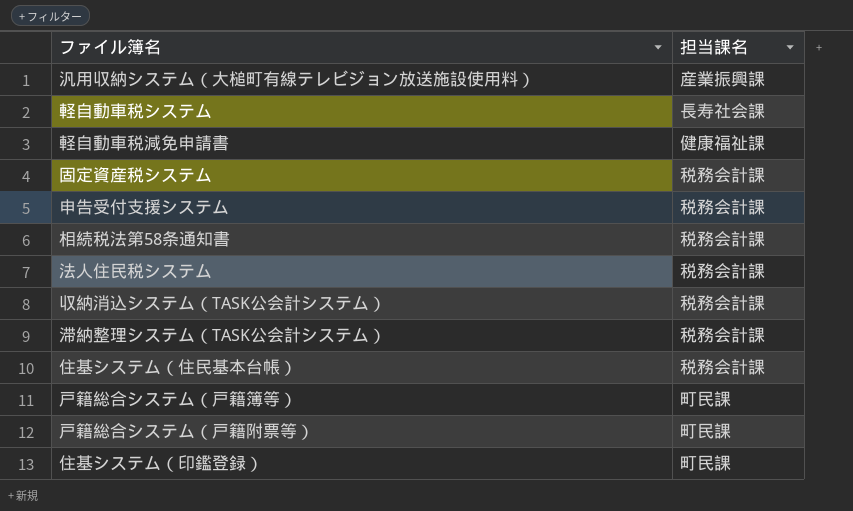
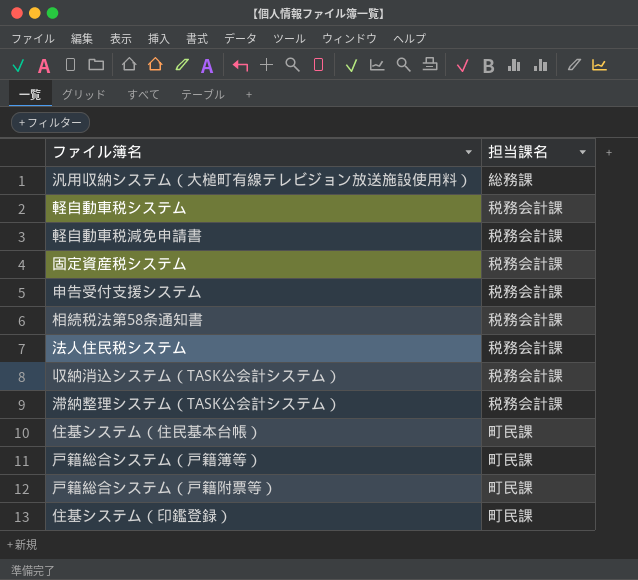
汎用収納システム（大槌町有線テレビジョン放送施設使用料） | 担当課名: 産業振興課 -> 総務課
軽自動車税システム | 担当課名: 長寿社会課 -> 税務会計課
軽自動車税減免申請書 | 担当課名: 健康福祉課 -> 税務会計課
住基システム（住民基本台帳） | 担当課名: 税務会計課 -> 町民課

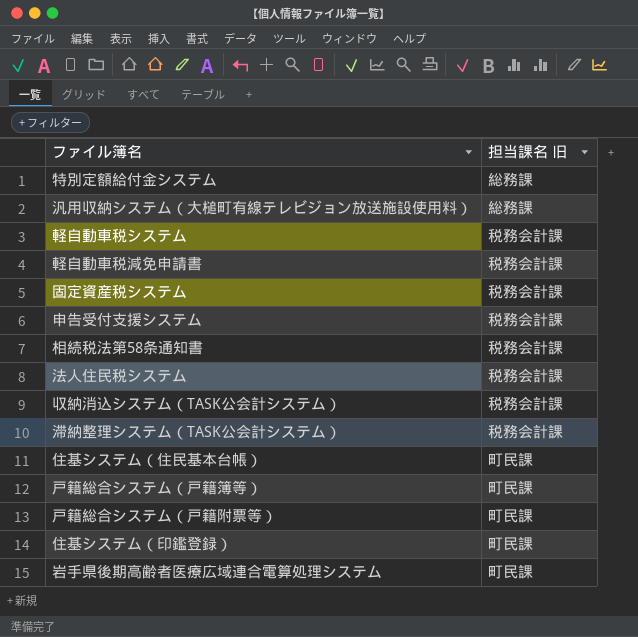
column name: 担当課名 -> 担当課名 旧
row 特別定額給付金システム: none -> 総務課
row 岩手県後期高齢者医療広域連合電算処理システム: none -> 町民課

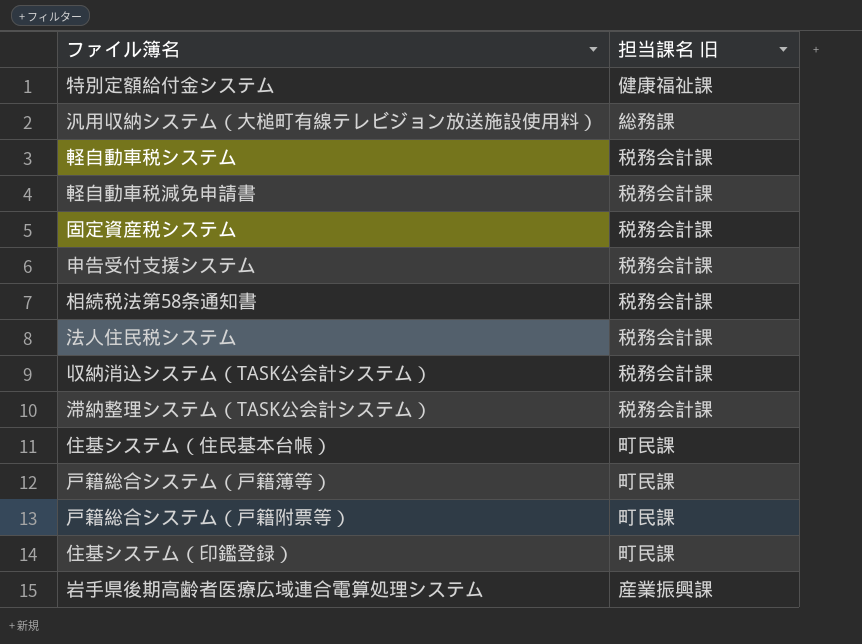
特別定額給付金システム | 担当課名 旧: 総務課 -> 健康福祉課
岩手県後期高齢者医療広域連合電算処理システム | 担当課名 旧: 町民課 -> 産業振興課

